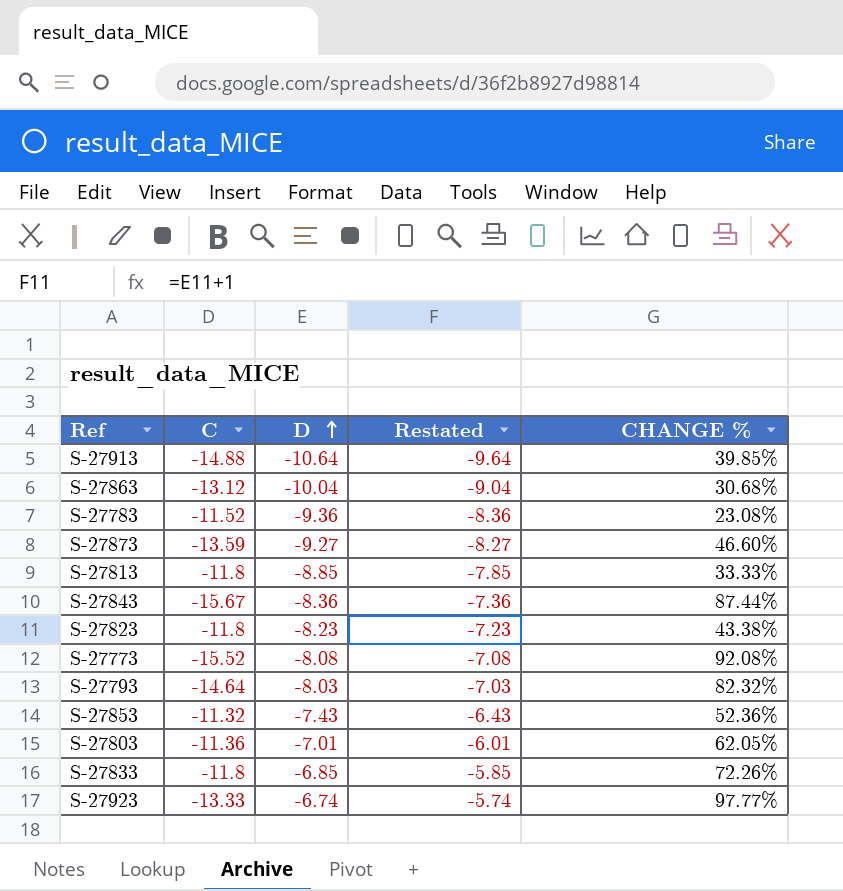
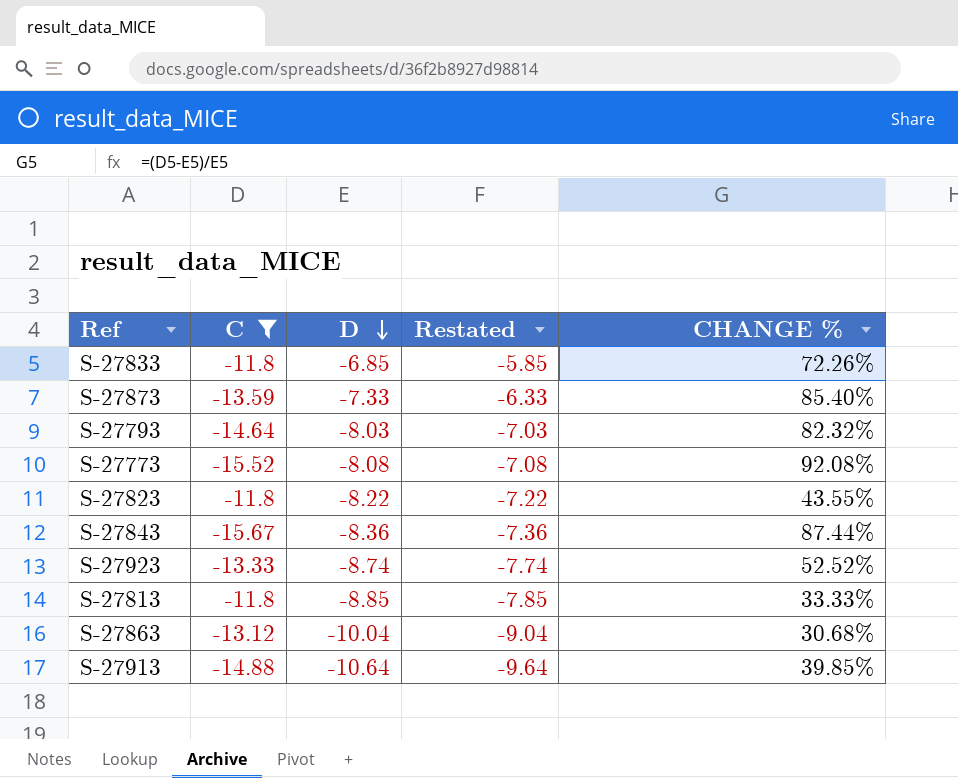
filter: none -> C <= -11.8
row order: D ascending -> D descending
S-27873 | D: -9.27 -> -7.33
S-27873 | Restated: -8.27 -> -6.33
S-27873 | CHANGE %: 46.60% -> 85.40%
S-27823 | D: -8.23 -> -8.22
S-27823 | Restated: -7.23 -> -7.22
S-27823 | CHANGE %: 43.38% -> 43.55%
S-27923 | D: -6.74 -> -8.74
S-27923 | Restated: -5.74 -> -7.74
S-27923 | CHANGE %: 97.77% -> 52.52%

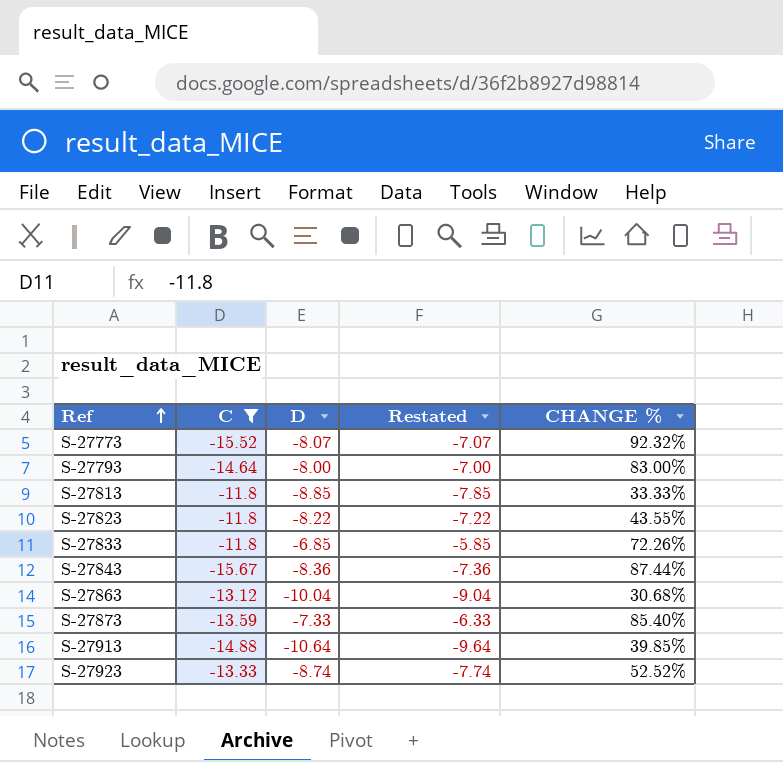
row order: D descending -> Ref ascending
S-27773 | D: -8.08 -> -8.07
S-27773 | Restated: -7.08 -> -7.07
S-27773 | CHANGE %: 92.08% -> 92.32%
S-27793 | D: -8.03 -> -8.00
S-27793 | Restated: -7.03 -> -7.00
S-27793 | CHANGE %: 82.32% -> 83.00%

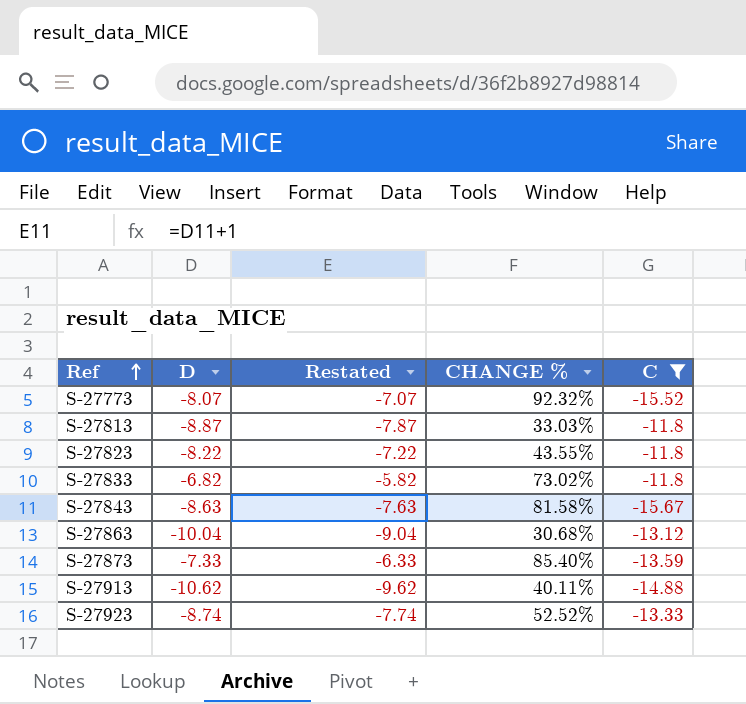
column C | position: 2 -> 5
row S-27793: -14.64 | -8.00 | -7.00 | 83.00% -> none
S-27813 | D: -8.85 -> -8.87
S-27813 | Restated: -7.85 -> -7.87
S-27813 | CHANGE %: 33.33% -> 33.03%
S-27833 | D: -6.85 -> -6.82
S-27833 | Restated: -5.85 -> -5.82
S-27833 | CHANGE %: 72.26% -> 73.02%
S-27843 | D: -8.36 -> -8.63
S-27843 | Restated: -7.36 -> -7.63
S-27843 | CHANGE %: 87.44% -> 81.58%
S-27913 | D: -10.64 -> -10.62
S-27913 | Restated: -9.64 -> -9.62
S-27913 | CHANGE %: 39.85% -> 40.11%

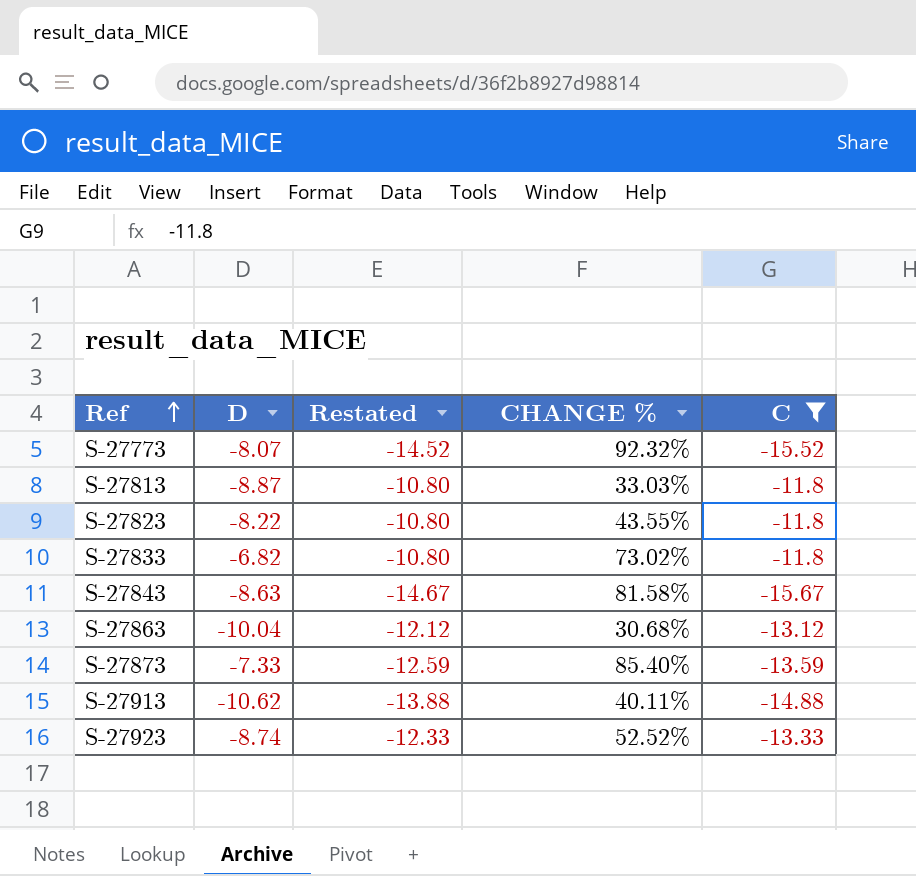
column Restated | formula: [D] + 1 -> [C] + 1

